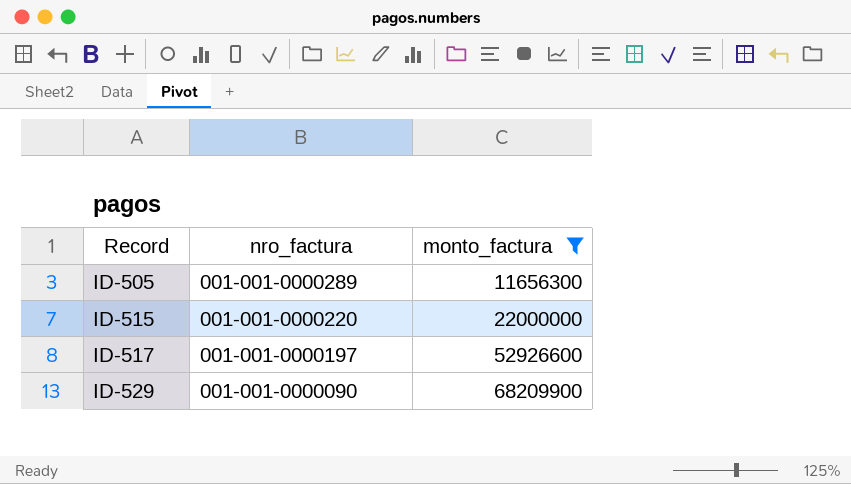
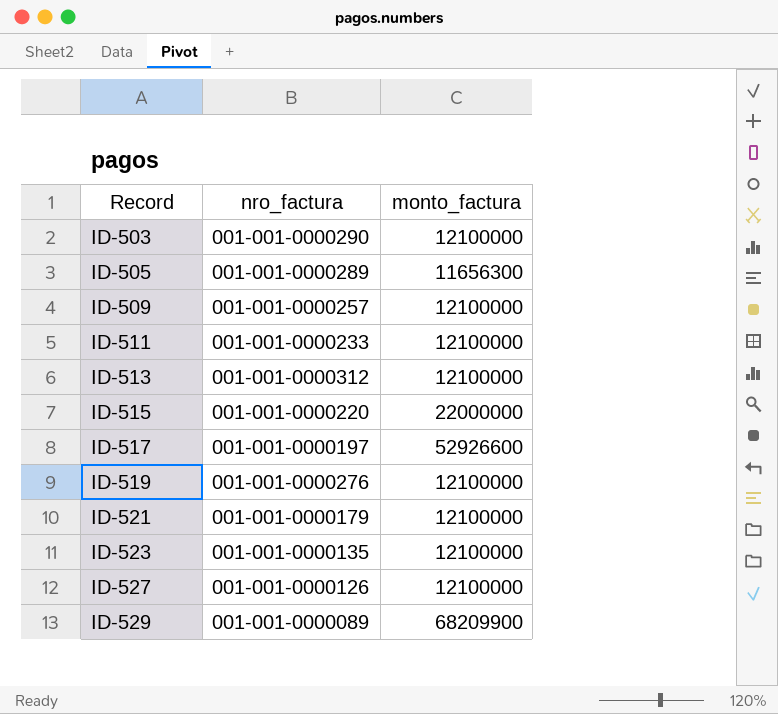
filter: monto_factura != 12100000 -> none
ID-529 | nro_factura: 001-001-0000090 -> 001-001-0000089

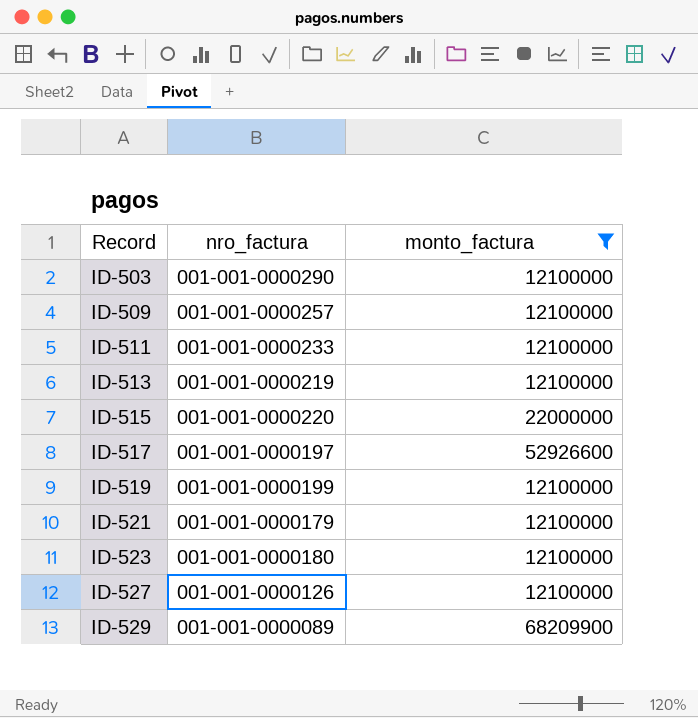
filter: none -> monto_factura != 11656300
ID-513 | nro_factura: 001-001-0000312 -> 001-001-0000219
ID-519 | nro_factura: 001-001-0000276 -> 001-001-0000199
ID-523 | nro_factura: 001-001-0000135 -> 001-001-0000180

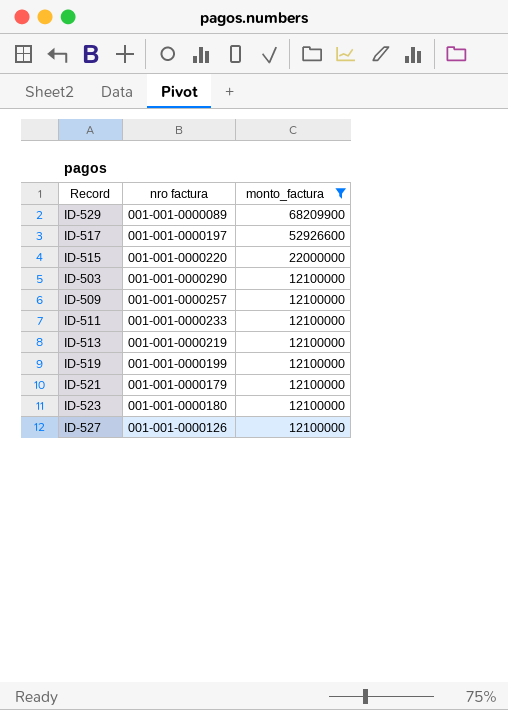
row order: Record ascending -> monto_factura descending
column name: nro_factura -> nro factura

